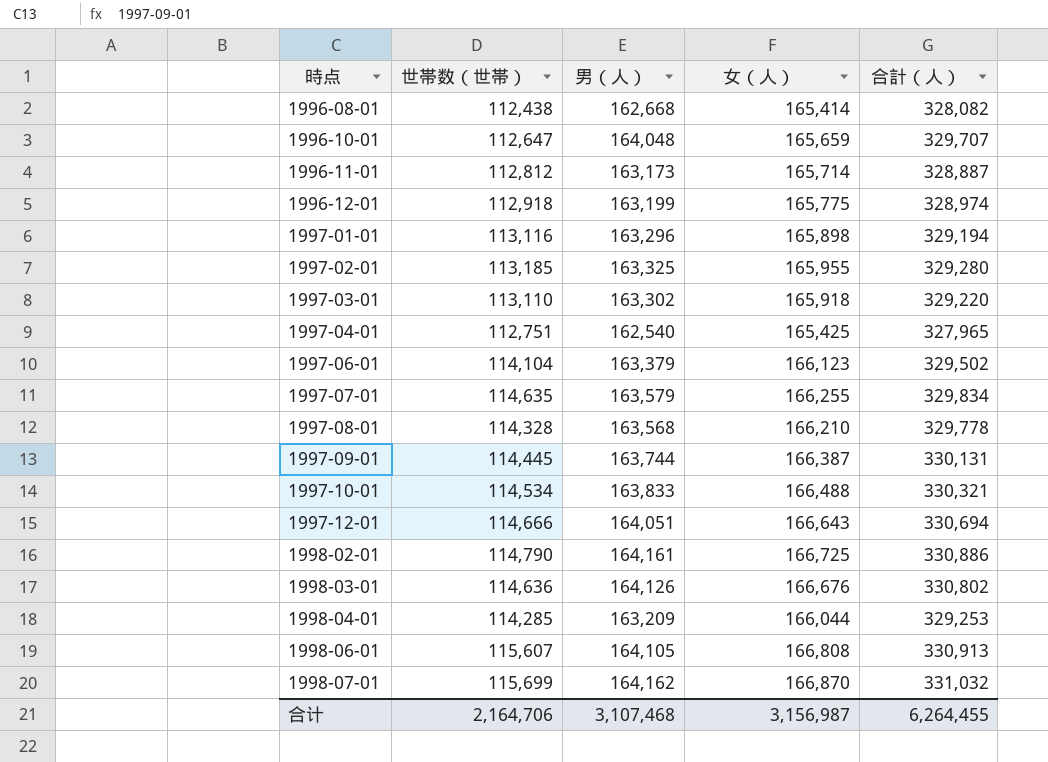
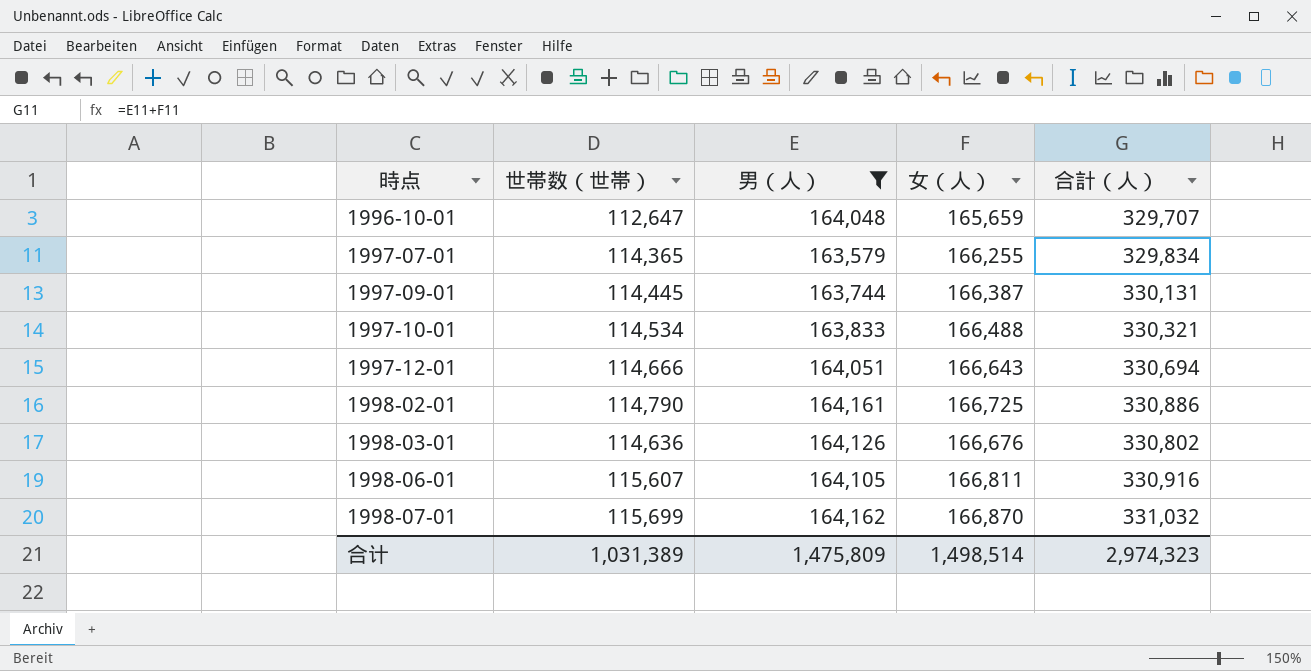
filter: none -> 男（人） >= 163,579
1997-07-01 | 世帯数（世帯）: 114,635 -> 114,365
1998-06-01 | 女（人）: 166,808 -> 166,811
1998-06-01 | 合計（人）: 330,913 -> 330,916
合计 | 世帯数（世帯）: 2,164,706 -> 1,031,389
合计 | 男（人）: 3,107,468 -> 1,475,809
合计 | 女（人）: 3,156,987 -> 1,498,514
合计 | 合計（人）: 6,264,455 -> 2,974,323

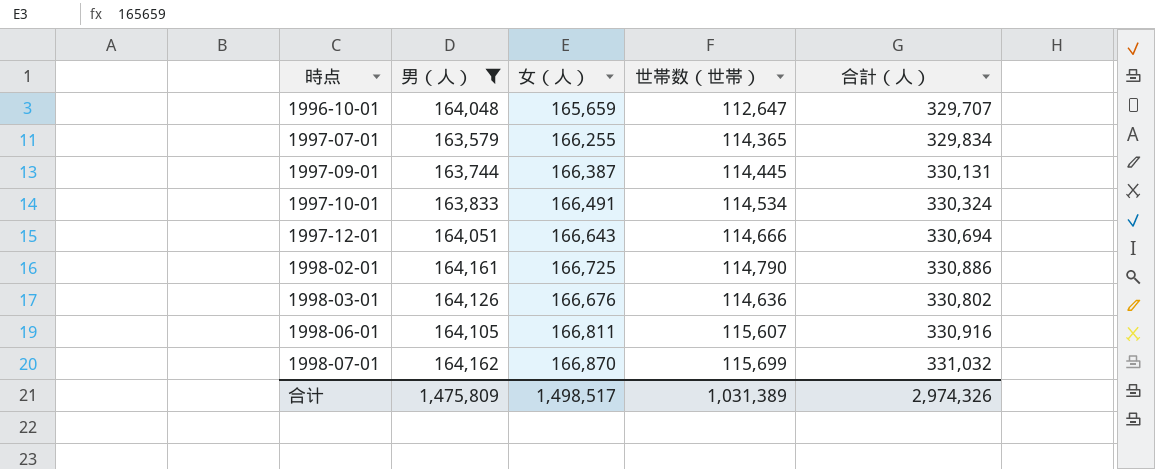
column 世帯数（世帯） | position: 2 -> 4
1997-10-01 | 女（人）: 166,488 -> 166,491
1997-10-01 | 合計（人）: 330,321 -> 330,324
合计 | 女（人）: 1,498,514 -> 1,498,517
合计 | 合計（人）: 2,974,323 -> 2,974,326

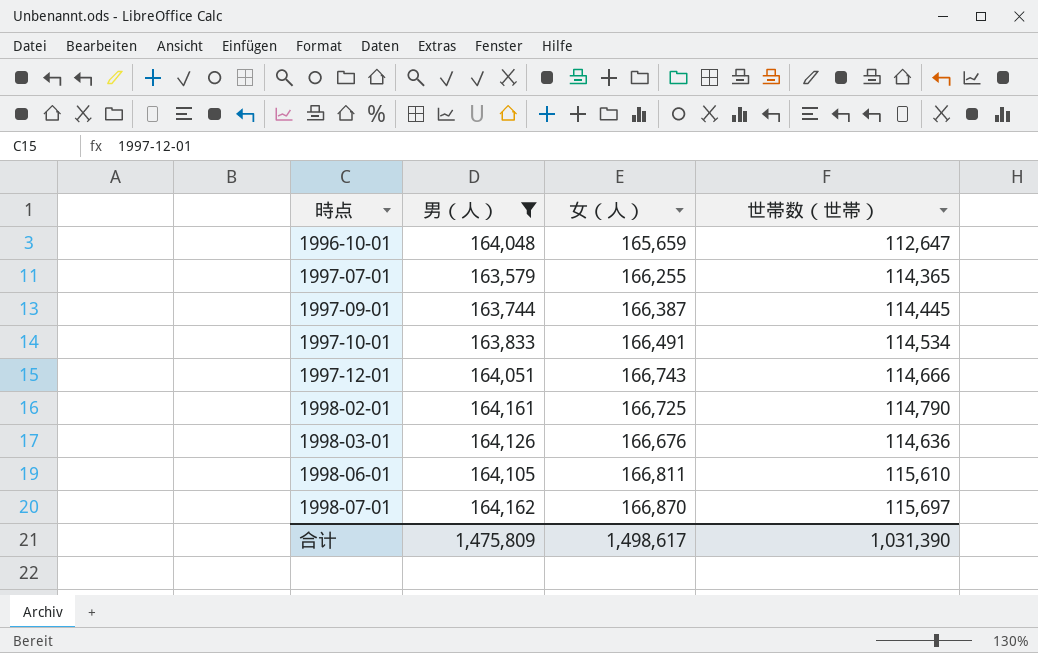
column 合計（人） | formula: [男（人）] + [女（人）] -> none
1997-12-01 | 女（人）: 166,643 -> 166,743
1998-06-01 | 世帯数（世帯）: 115,607 -> 115,610
1998-07-01 | 世帯数（世帯）: 115,699 -> 115,697
合计 | 女（人）: 1,498,517 -> 1,498,617
合计 | 世帯数（世帯）: 1,031,389 -> 1,031,390

